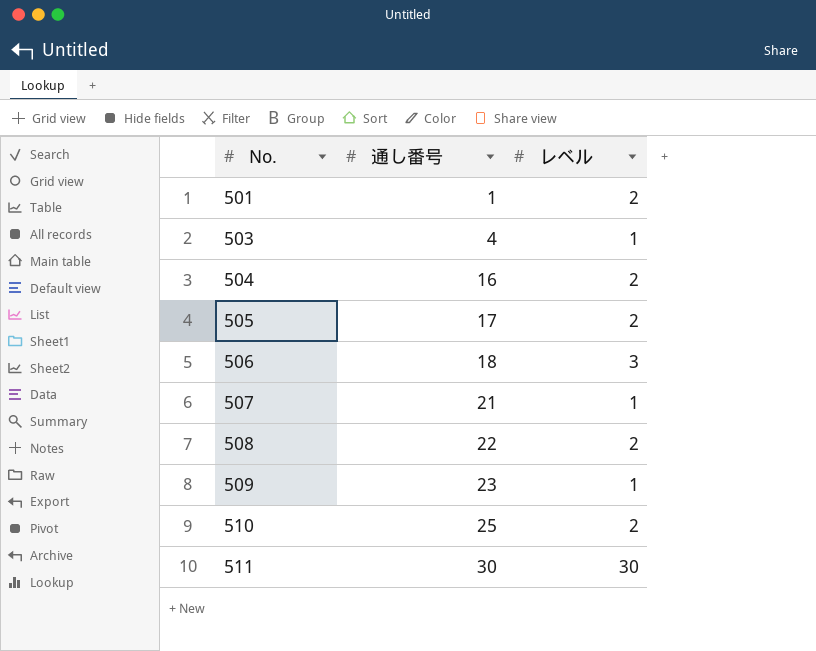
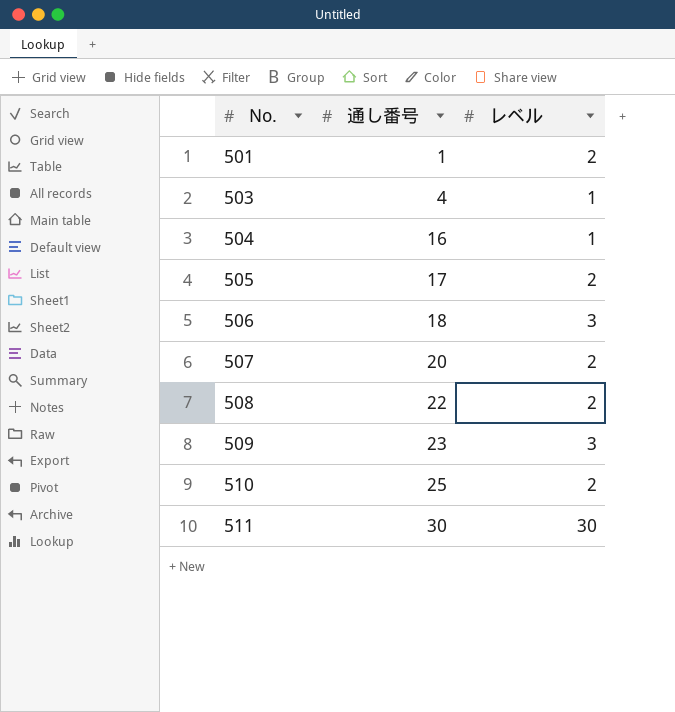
504 | レベル: 2 -> 1
507 | 通し番号: 21 -> 20
507 | レベル: 1 -> 2
509 | レベル: 1 -> 3

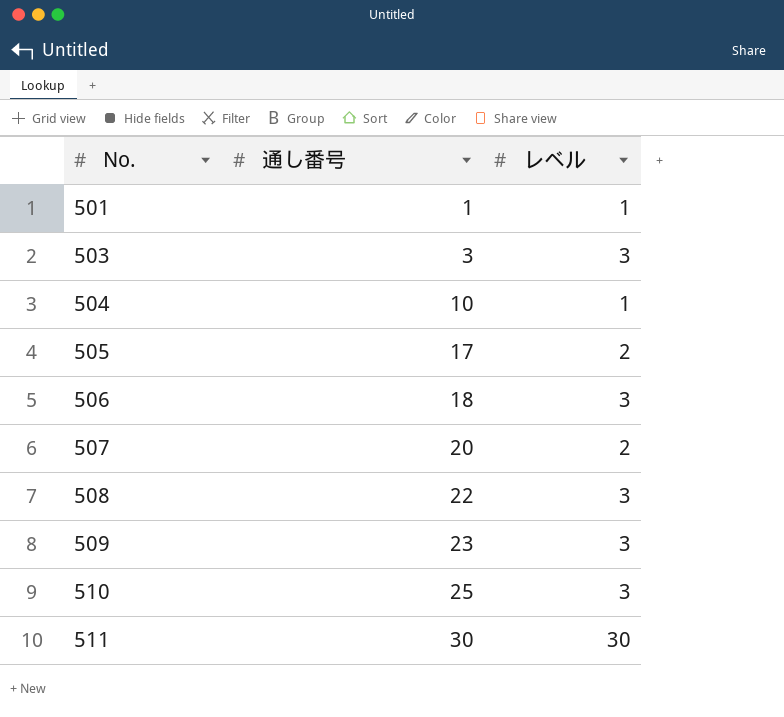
501 | レベル: 2 -> 1
503 | 通し番号: 4 -> 3
503 | レベル: 1 -> 3
504 | 通し番号: 16 -> 10
508 | レベル: 2 -> 3
510 | レベル: 2 -> 3

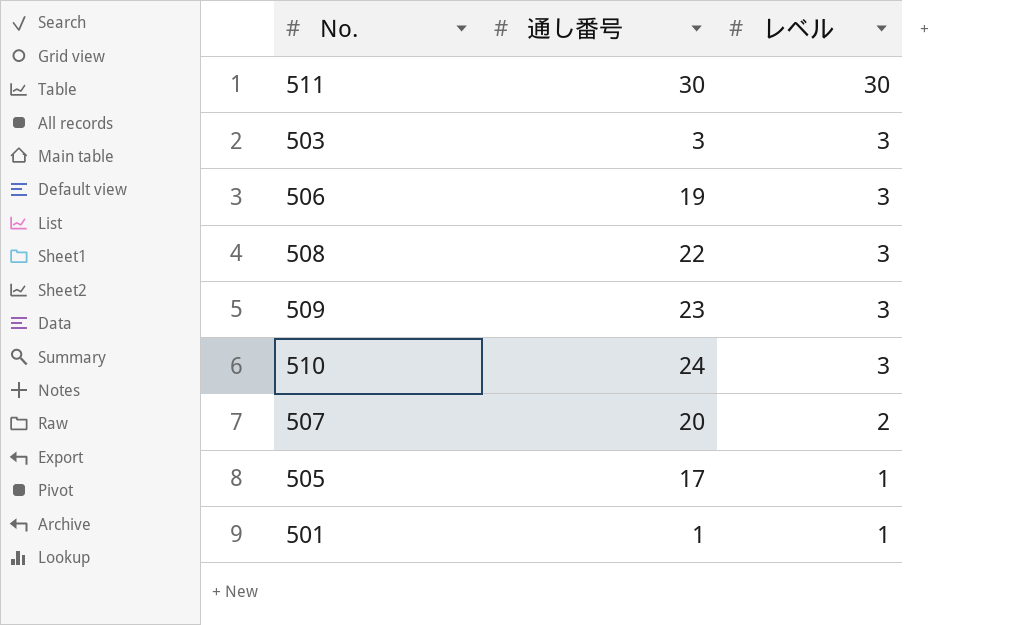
row order: No. ascending -> レベル descending
row 504: 10 | 1 -> none
506 | 通し番号: 18 -> 19
510 | 通し番号: 25 -> 24
505 | レベル: 2 -> 1

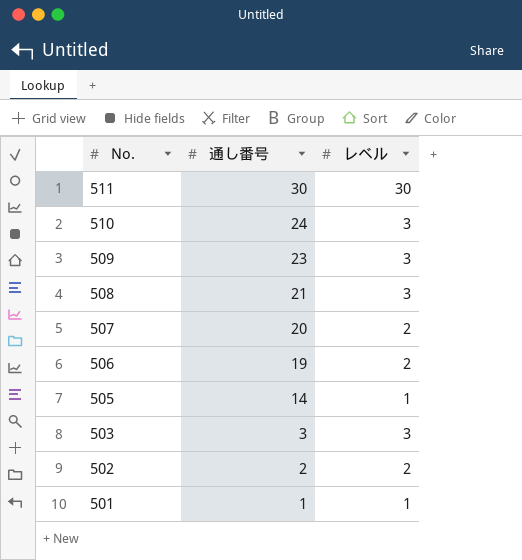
row order: レベル descending -> No. descending
508 | 通し番号: 22 -> 21
506 | レベル: 3 -> 2
505 | 通し番号: 17 -> 14
row 502: none -> 2 | 2

